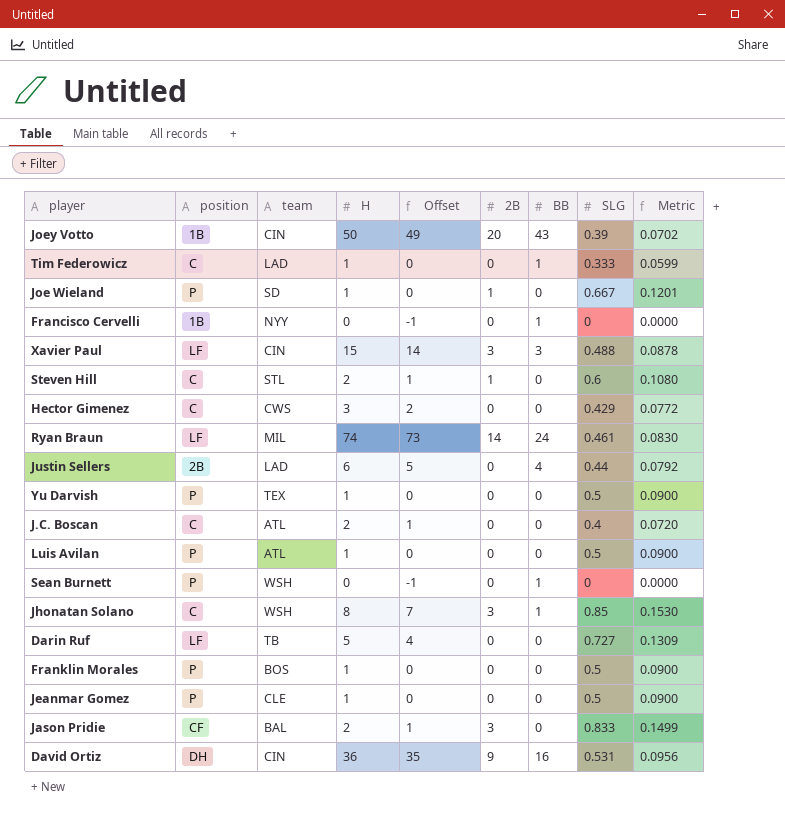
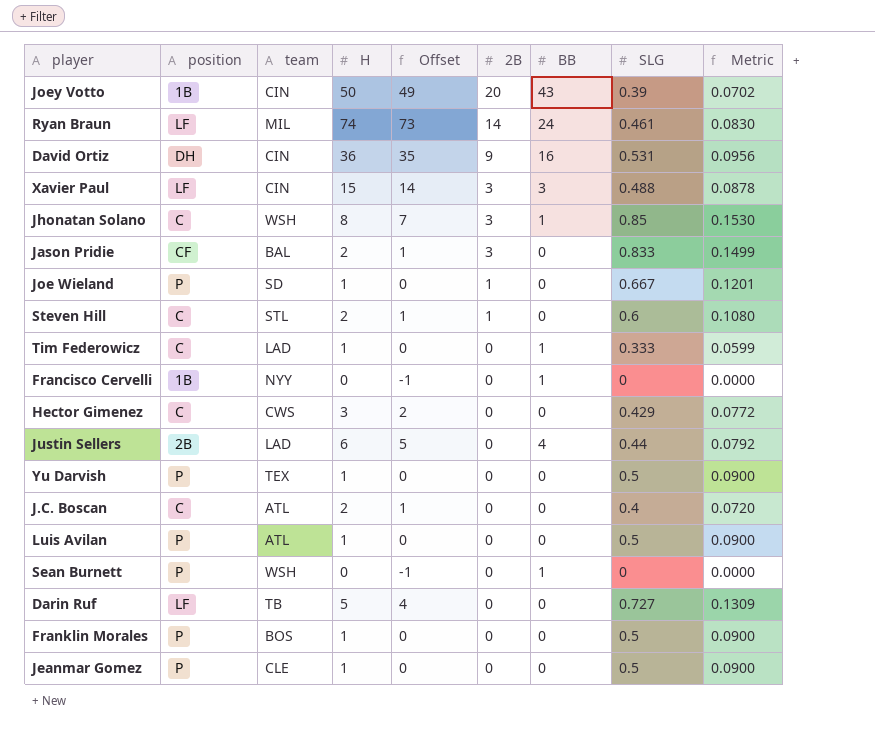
row order: none -> 2B descending

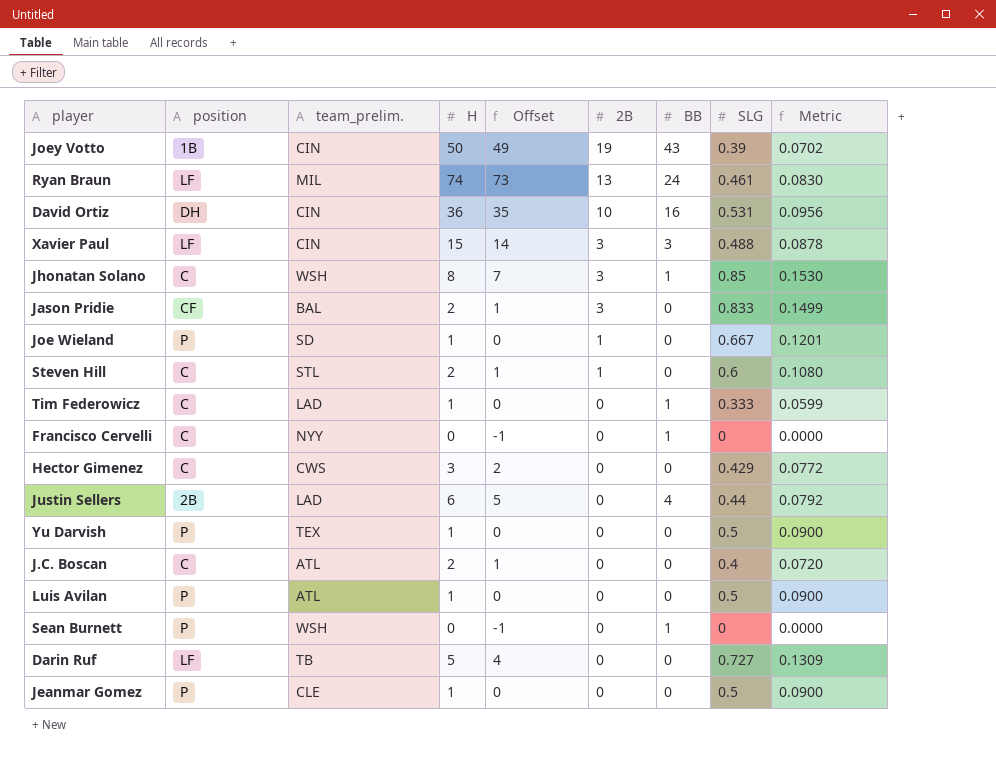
column name: team -> team_prelim.
row Franklin Morales: P | BOS | 1 | 0 | 0 | 0 | 0.5 | 0.0900 -> none
Joey Votto | 2B: 20 -> 19
Ryan Braun | 2B: 14 -> 13
David Ortiz | 2B: 9 -> 10
Francisco Cervelli | position: 1B -> C

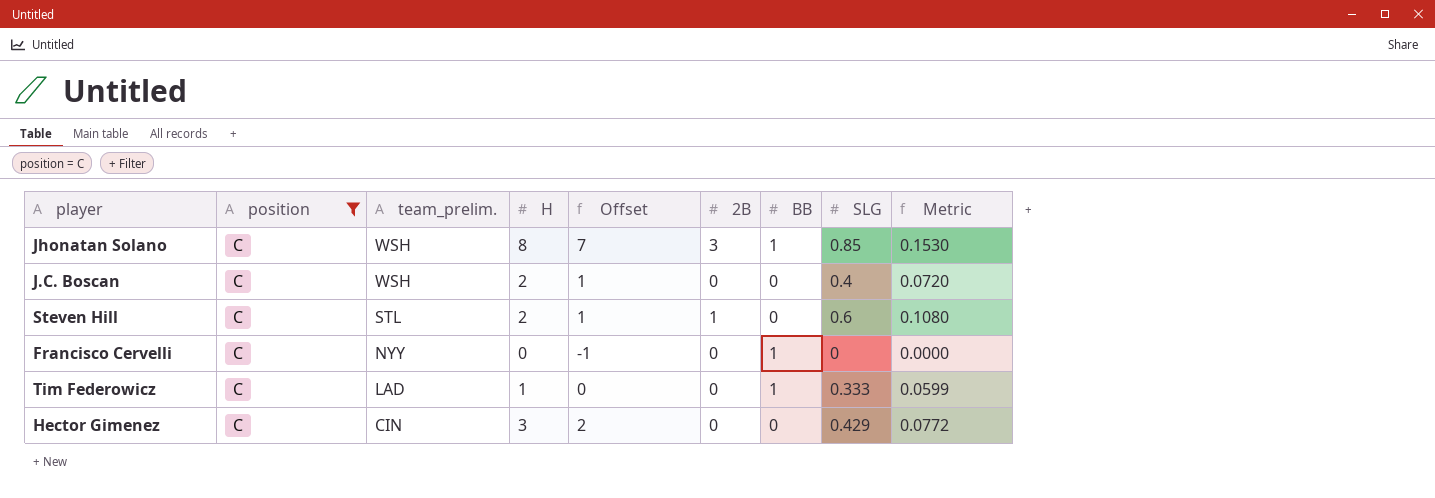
filter: none -> position = C
row order: 2B descending -> team_prelim. descending
J.C. Boscan | team_prelim.: ATL -> WSH
Hector Gimenez | team_prelim.: CWS -> CIN

